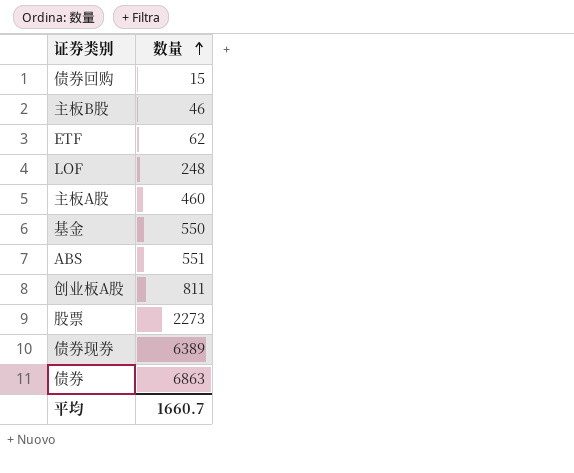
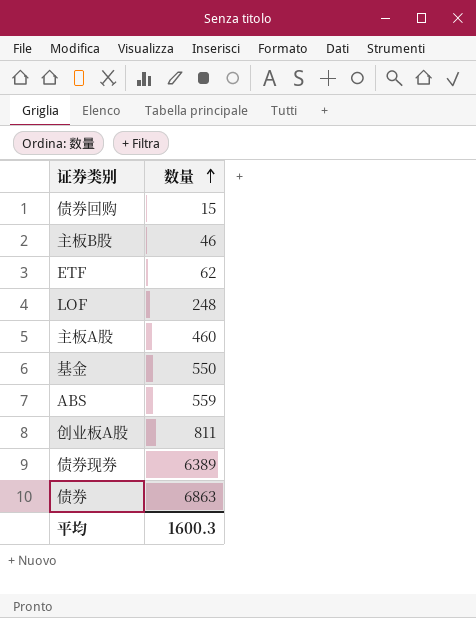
row 股票: 2273 -> none
ABS | 数量: 551 -> 559
平均 | 数量: 1660.7 -> 1600.3

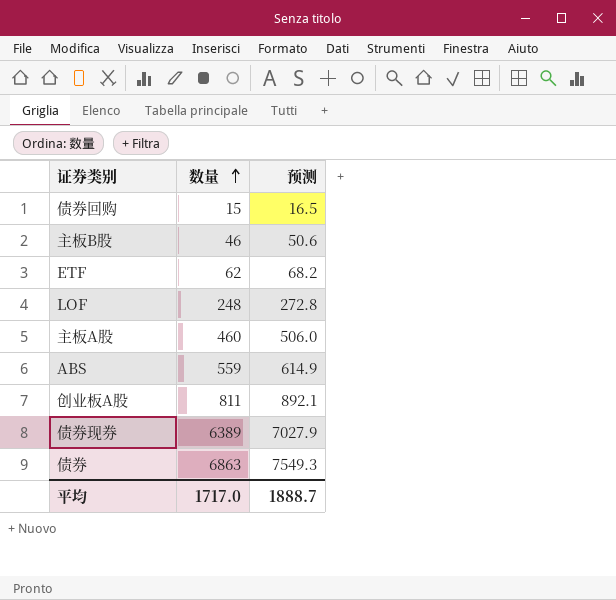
column 预测 | formula: none -> [数量] * 1.1
row 基金: 550 -> none
平均 | 数量: 1600.3 -> 1717.0

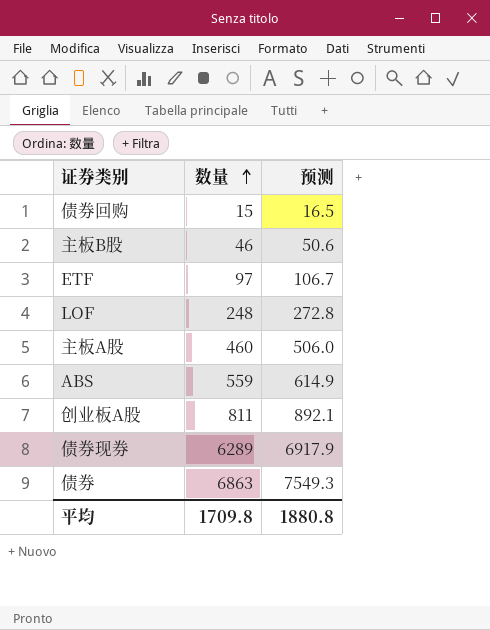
ETF | 数量: 62 -> 97
ETF | 预测: 68.2 -> 106.7
债券现券 | 数量: 6389 -> 6289
债券现券 | 预测: 7027.9 -> 6917.9
平均 | 数量: 1717.0 -> 1709.8
平均 | 预测: 1888.7 -> 1880.8

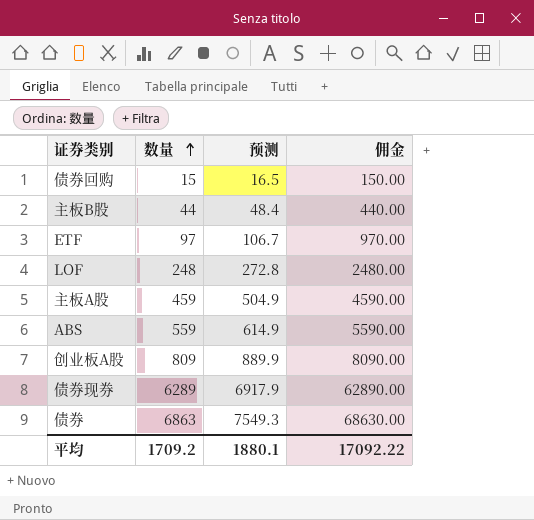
column 佣金 | formula: none -> [数量] * 10
主板B股 | 数量: 46 -> 44
主板B股 | 预测: 50.6 -> 48.4
主板A股 | 数量: 460 -> 459
主板A股 | 预测: 506.0 -> 504.9
创业板A股 | 数量: 811 -> 809
创业板A股 | 预测: 892.1 -> 889.9
平均 | 数量: 1709.8 -> 1709.2
平均 | 预测: 1880.8 -> 1880.1

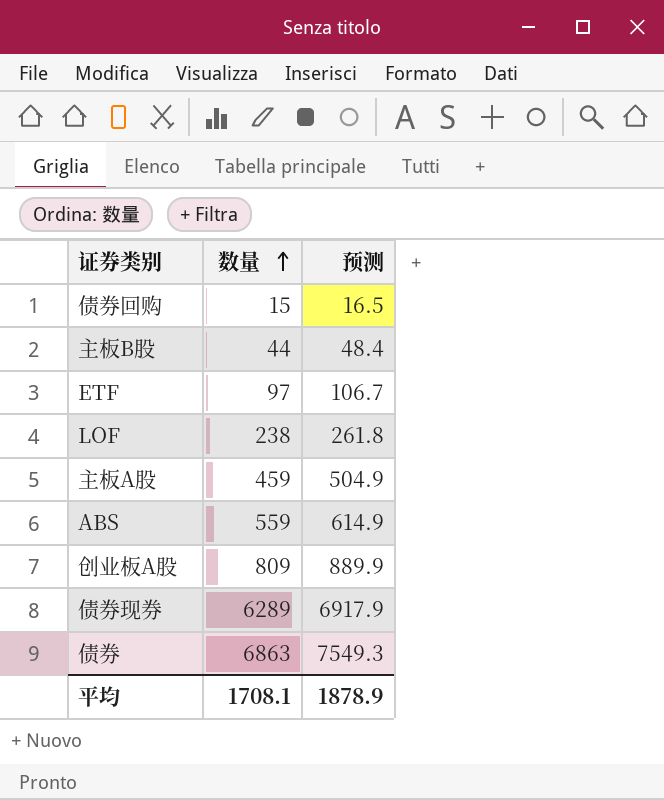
column 佣金 | formula: [数量] * 10 -> none
LOF | 数量: 248 -> 238
LOF | 预测: 272.8 -> 261.8
平均 | 数量: 1709.2 -> 1708.1
平均 | 预测: 1880.1 -> 1878.9

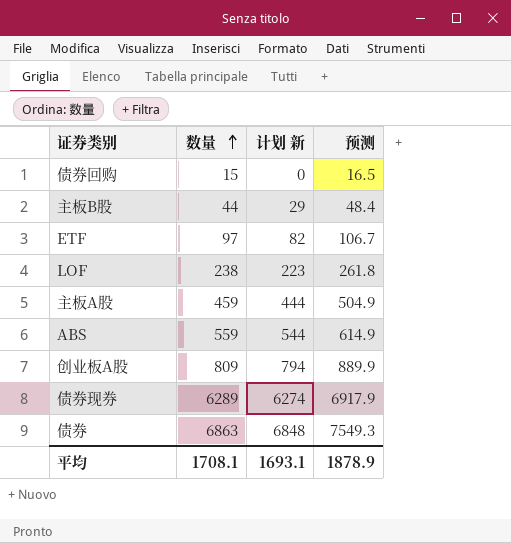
column 计划 新 | formula: none -> [数量] - 15

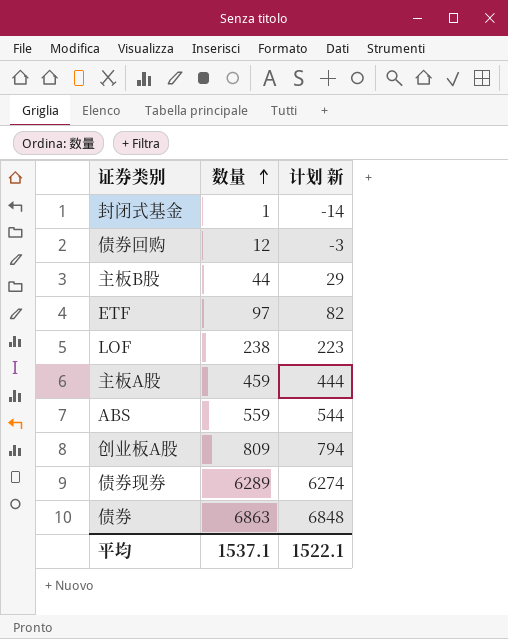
column 预测 | formula: [数量] * 1.1 -> none
row 封闭式基金: none -> 1 | -14
债券回购 | 数量: 15 -> 12
债券回购 | 计划 新: 0 -> -3
平均 | 数量: 1708.1 -> 1537.1
平均 | 计划 新: 1693.1 -> 1522.1

